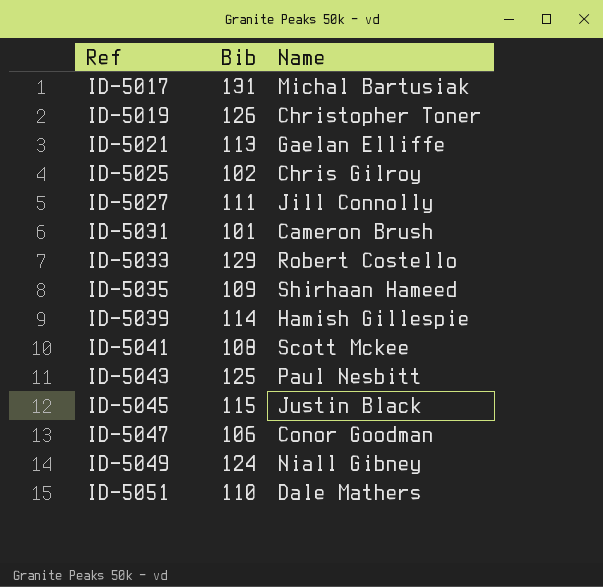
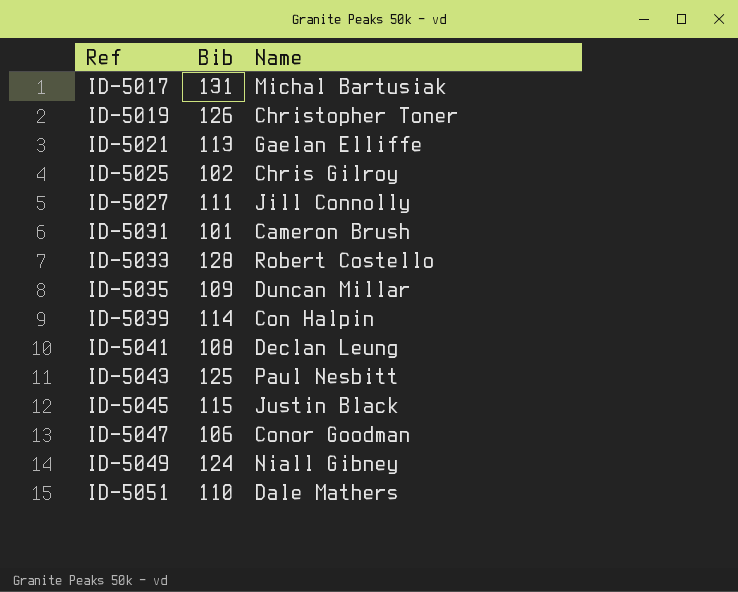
ID-5033 | Bib: 129 -> 128
ID-5035 | Name: Shirhaan Hameed -> Duncan Millar
ID-5039 | Name: Hamish Gillespie -> Con Halpin
ID-5041 | Name: Scott Mckee -> Declan Leung

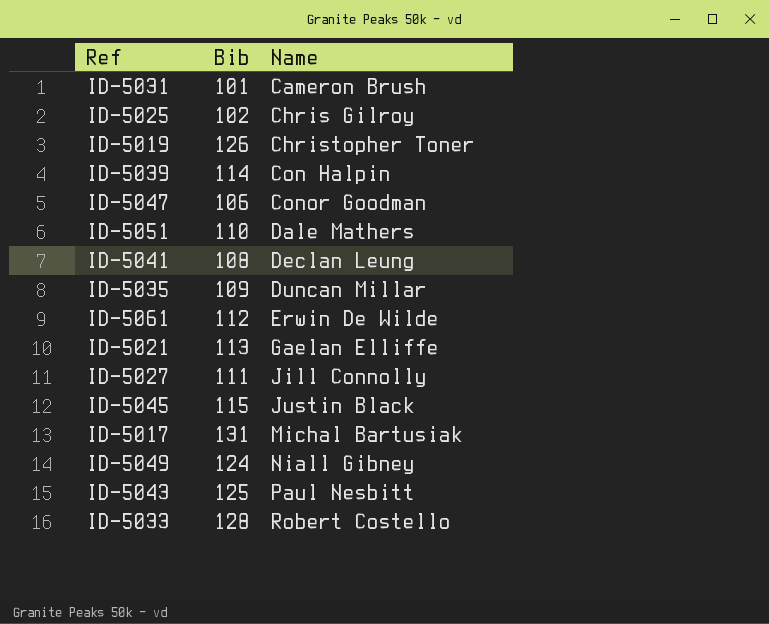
row order: Ref ascending -> Name ascending
row ID-5061: none -> 112 | Erwin De Wilde

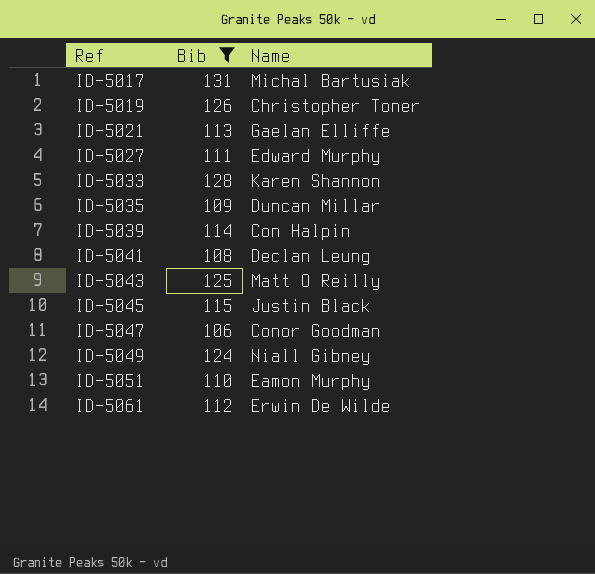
filter: none -> Bib >= 106
row order: Name ascending -> Ref ascending
ID-5027 | Name: Jill Connolly -> Edward Murphy
ID-5033 | Name: Robert Costello -> Karen Shannon
ID-5043 | Name: Paul Nesbitt -> Matt O Reilly
ID-5051 | Name: Dale Mathers -> Eamon Murphy

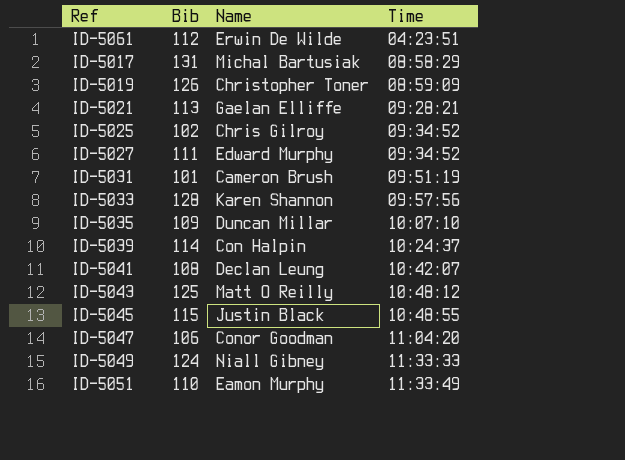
filter: Bib >= 106 -> none
row order: Ref ascending -> Time ascending
column Time | position: none -> 4

